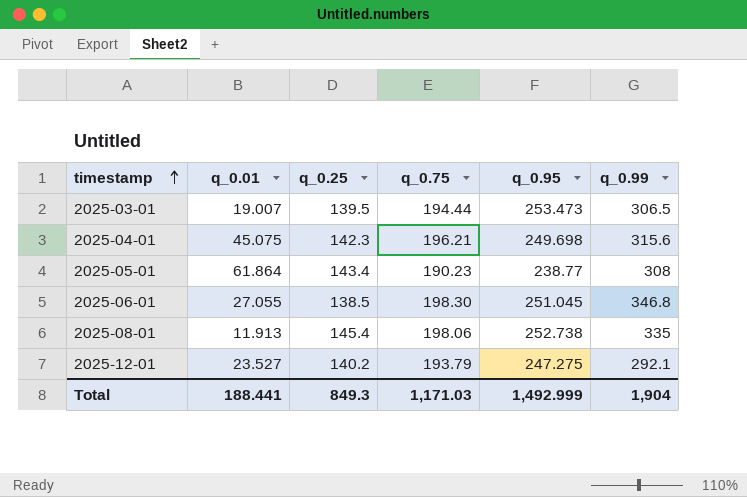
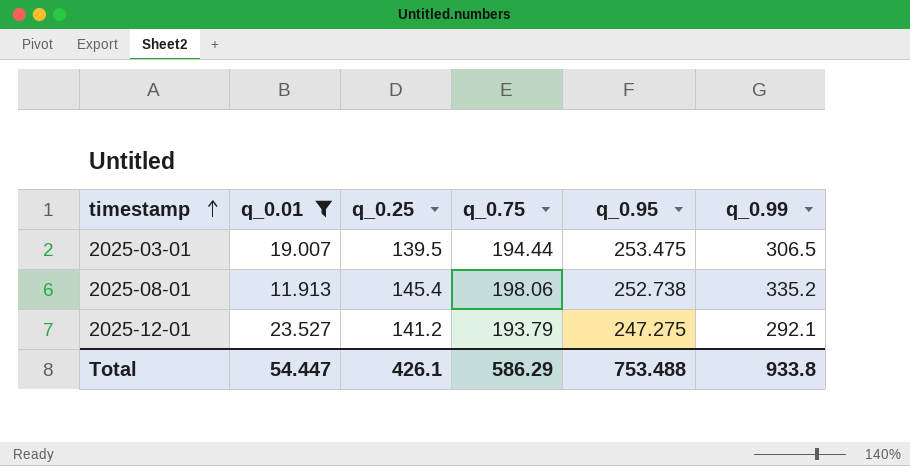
filter: none -> q_0.01 <= 23.527
2025-03-01 | q_0.95: 253.473 -> 253.475
2025-08-01 | q_0.99: 335 -> 335.2
2025-12-01 | q_0.25: 140.2 -> 141.2
Total | q_0.01: 188.441 -> 54.447
Total | q_0.25: 849.3 -> 426.1
Total | q_0.75: 1,171.03 -> 586.29
Total | q_0.95: 1,492.999 -> 753.488
Total | q_0.99: 1,904 -> 933.8

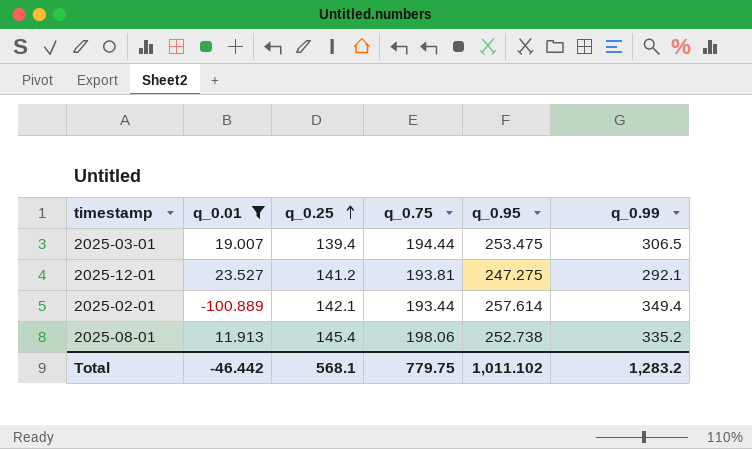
row order: timestamp ascending -> q_0.25 ascending
2025-03-01 | q_0.25: 139.5 -> 139.4
2025-12-01 | q_0.75: 193.79 -> 193.81
row 2025-02-01: none -> -100.889 | 142.1 | 193.44 | 257.614 | 349.4
Total | q_0.01: 54.447 -> -46.442
Total | q_0.25: 426.1 -> 568.1
Total | q_0.75: 586.29 -> 779.75
Total | q_0.95: 753.488 -> 1,011.102
Total | q_0.99: 933.8 -> 1,283.2

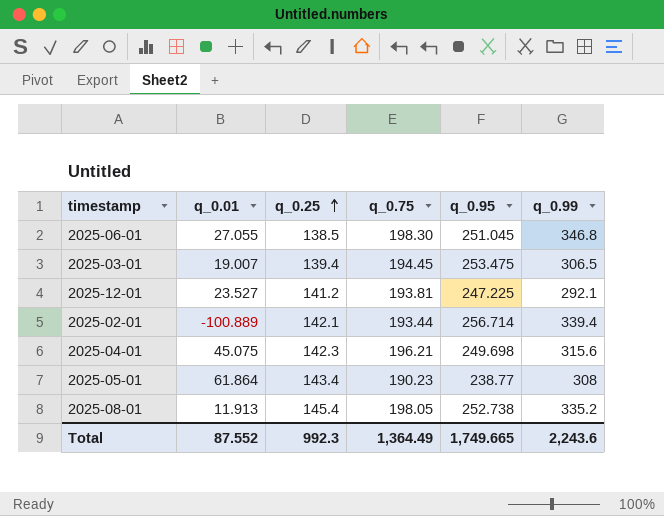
filter: q_0.01 <= 23.527 -> none
2025-03-01 | q_0.75: 194.44 -> 194.45
2025-12-01 | q_0.95: 247.275 -> 247.225
2025-02-01 | q_0.95: 257.614 -> 256.714
2025-02-01 | q_0.99: 349.4 -> 339.4
2025-08-01 | q_0.75: 198.06 -> 198.05
Total | q_0.01: -46.442 -> 87.552
Total | q_0.25: 568.1 -> 992.3
Total | q_0.75: 779.75 -> 1,364.49
Total | q_0.95: 1,011.102 -> 1,749.665
Total | q_0.99: 1,283.2 -> 2,243.6

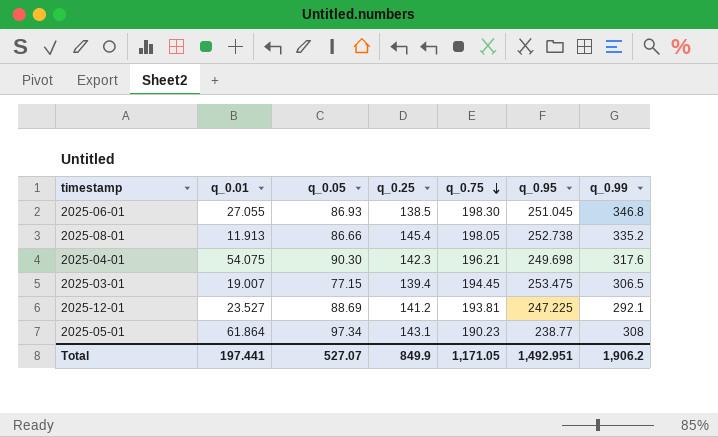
row order: q_0.25 ascending -> q_0.75 descending
column q_0.05 | position: none -> 3
row 2025-02-01: -100.889 | 142.1 | 193.44 | 256.714 | 339.4 -> none
2025-04-01 | q_0.01: 45.075 -> 54.075
2025-04-01 | q_0.99: 315.6 -> 317.6
2025-05-01 | q_0.25: 143.4 -> 143.1
Total | q_0.01: 87.552 -> 197.441
Total | q_0.25: 992.3 -> 849.9
Total | q_0.75: 1,364.49 -> 1,171.05
Total | q_0.95: 1,749.665 -> 1,492.951
Total | q_0.99: 2,243.6 -> 1,906.2

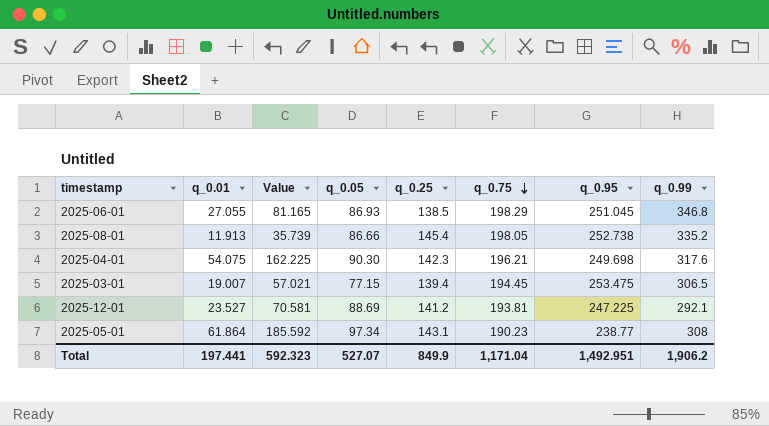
column Value | formula: none -> [q_0.01] * 3
2025-06-01 | q_0.75: 198.30 -> 198.29
Total | q_0.75: 1,171.05 -> 1,171.04

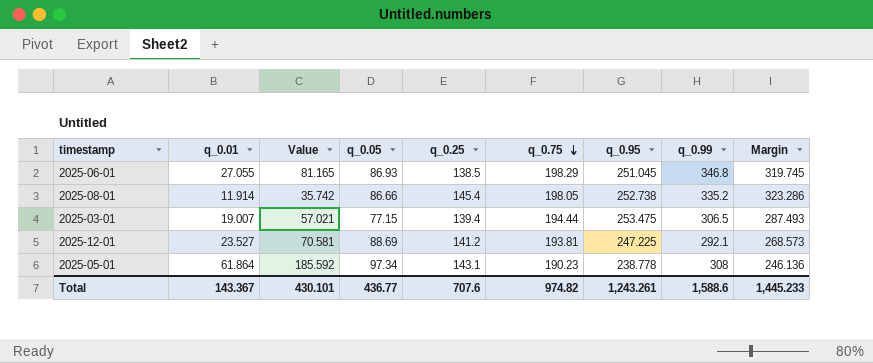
column Margin | formula: none -> [q_0.99] - [q_0.01]
row 2025-04-01: 54.075 | 162.225 | 90.30 | 142.3 | 196.21 | 249.698 | 317.6 -> none
2025-08-01 | q_0.01: 11.913 -> 11.914
2025-08-01 | Value: 35.739 -> 35.742
2025-03-01 | q_0.75: 194.45 -> 194.44
2025-05-01 | q_0.95: 238.77 -> 238.778
Total | q_0.01: 197.441 -> 143.367
Total | Value: 592.323 -> 430.101
Total | q_0.05: 527.07 -> 436.77
Total | q_0.25: 849.9 -> 707.6
Total | q_0.75: 1,171.04 -> 974.82
Total | q_0.95: 1,492.951 -> 1,243.261
Total | q_0.99: 1,906.2 -> 1,588.6

